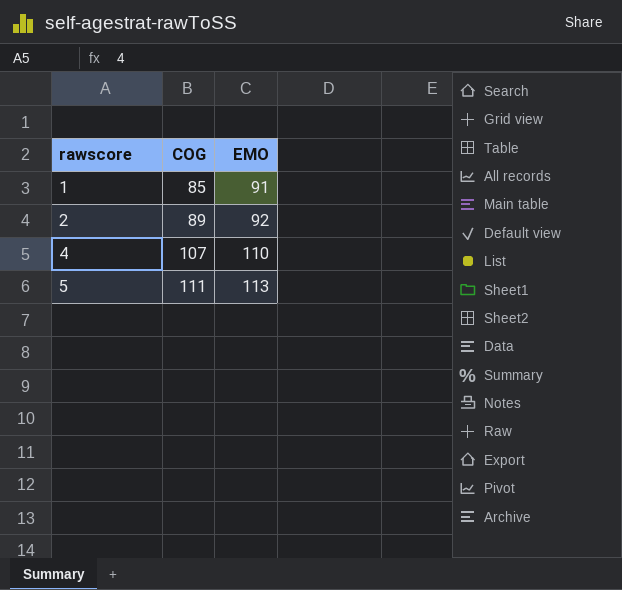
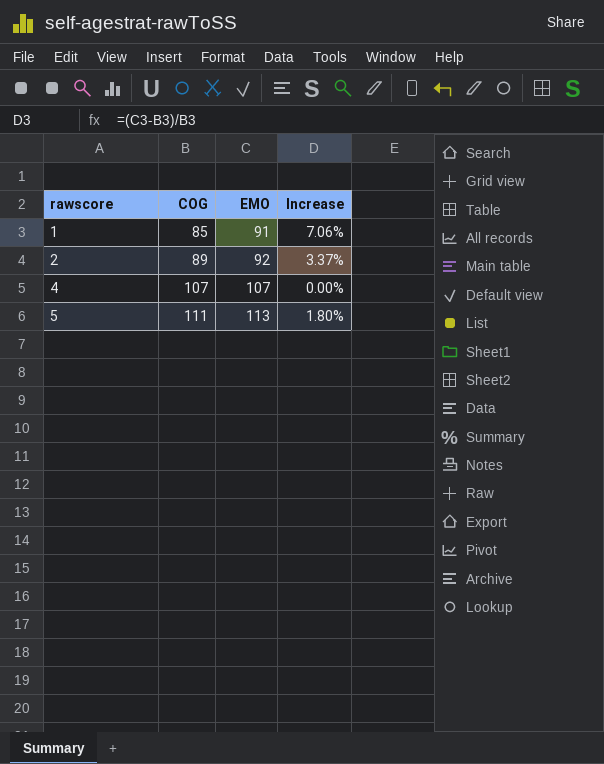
column Increase | formula: none -> ([EMO] - [COG]) / [COG]
4 | EMO: 110 -> 107

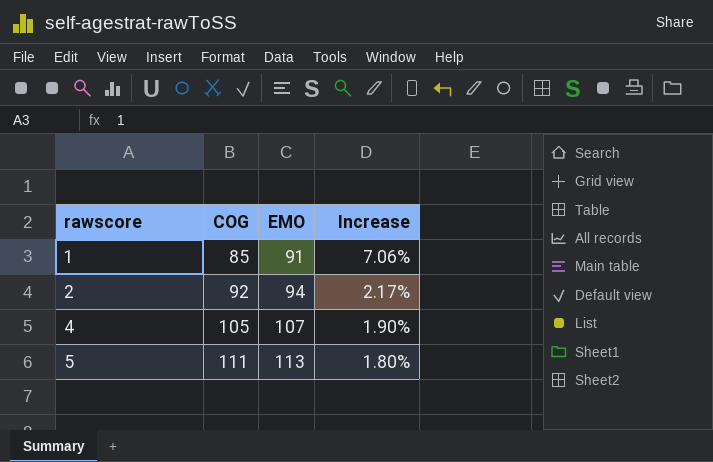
2 | COG: 89 -> 92
2 | EMO: 92 -> 94
2 | Increase: 3.37% -> 2.17%
4 | COG: 107 -> 105
4 | Increase: 0.00% -> 1.90%

